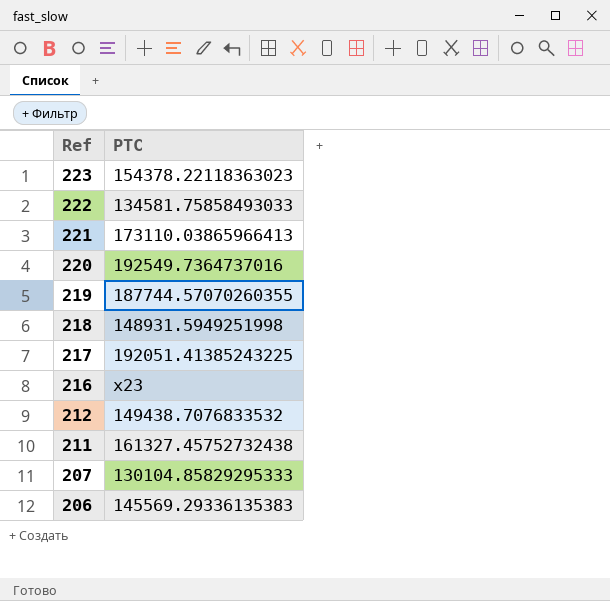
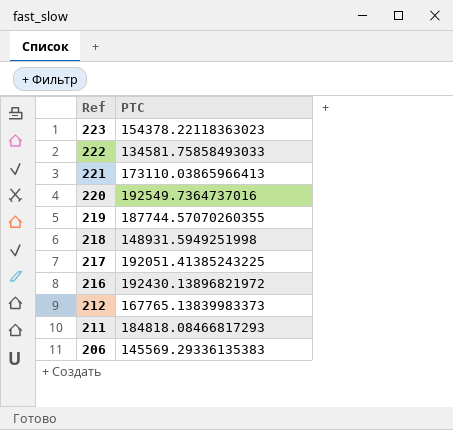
row 207: 130104.85829295333 -> none
216 | РТС: x23 -> 192430.13896821972
212 | РТС: 149438.7076833532 -> 167765.13839983373
211 | РТС: 161327.45752732438 -> 184818.08466817293

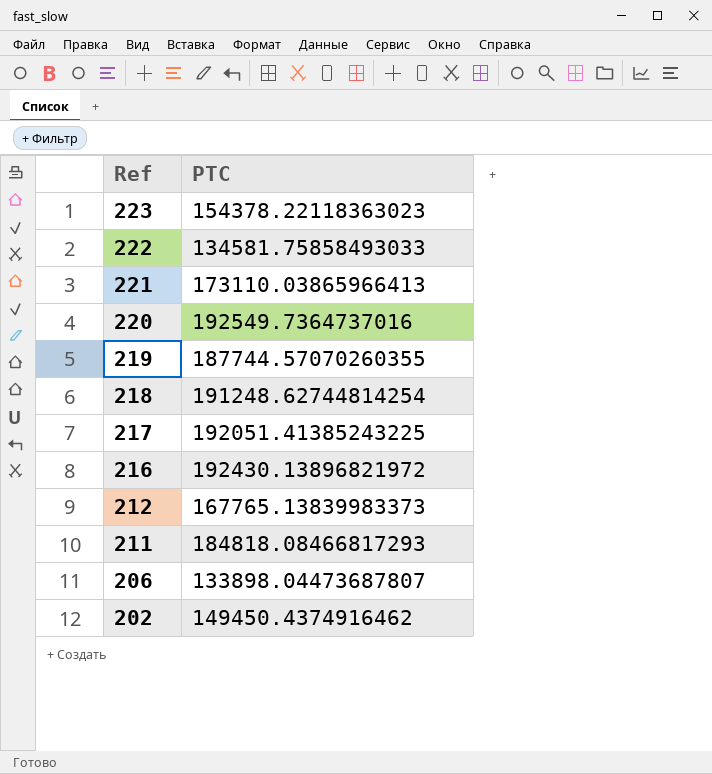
218 | РТС: 148931.5949251998 -> 191248.62744814254
206 | РТС: 145569.29336135383 -> 133898.04473687807
row 202: none -> 149450.4374916462

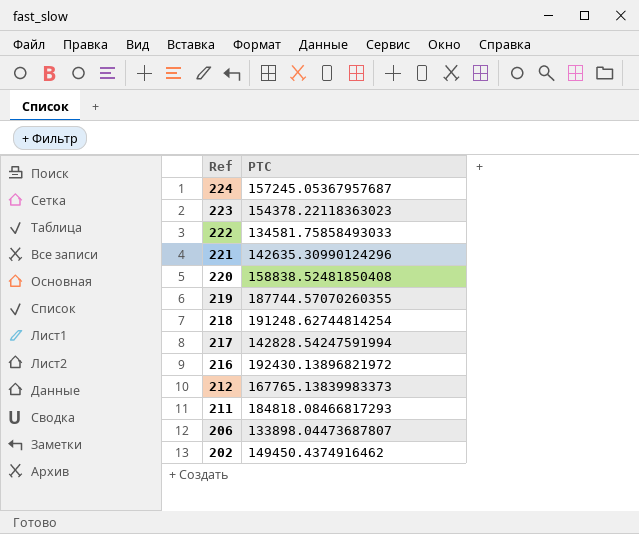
row 224: none -> 157245.05367957687
221 | РТС: 173110.03865966413 -> 142635.30990124296
220 | РТС: 192549.7364737016 -> 158838.52481850408
217 | РТС: 192051.41385243225 -> 142828.54247591994

